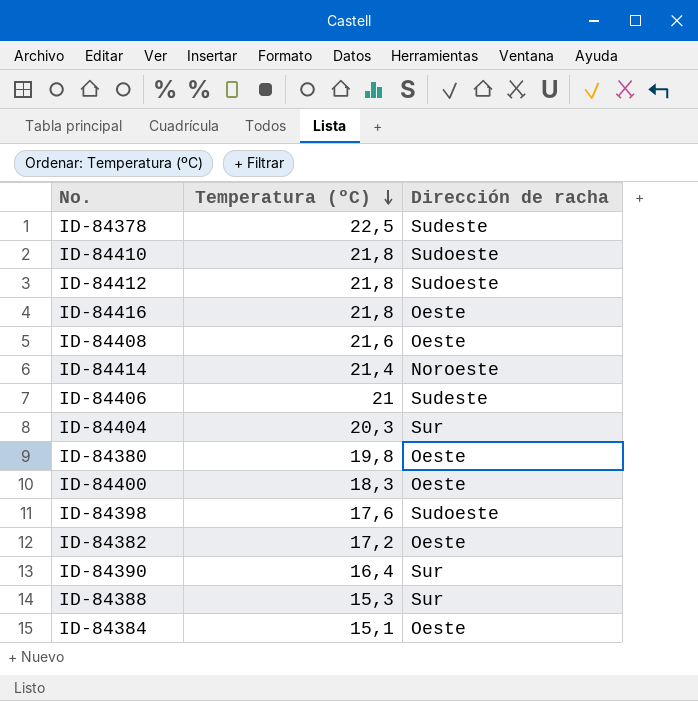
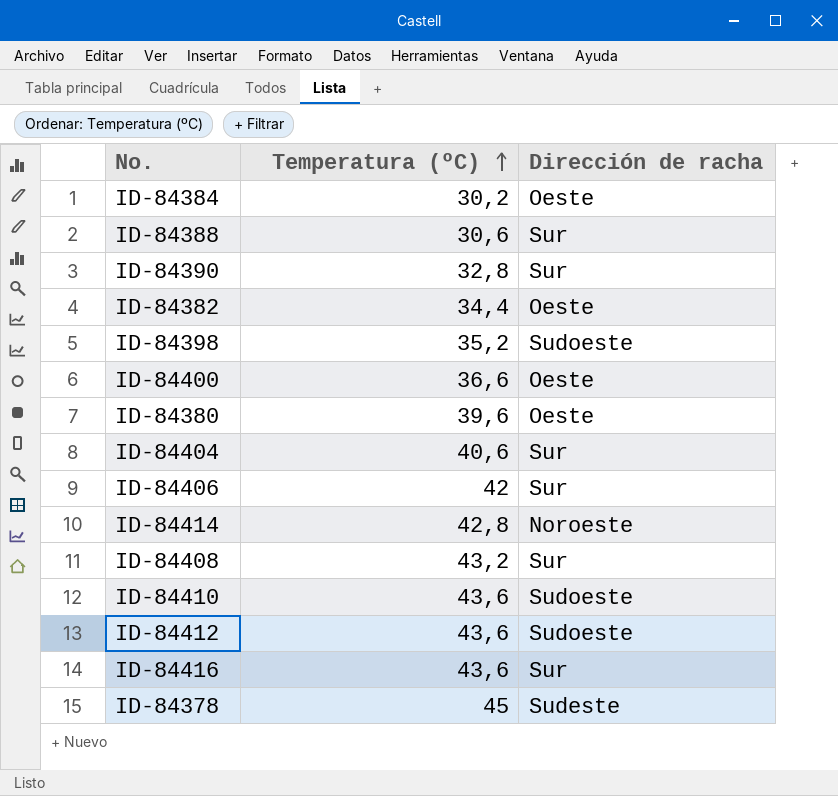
row order: Temperatura (ºC) descending -> Temperatura (ºC) ascending
ID-84384 | Temperatura (ºC): 15,1 -> 30,2
ID-84388 | Temperatura (ºC): 15,3 -> 30,6
ID-84390 | Temperatura (ºC): 16,4 -> 32,8
ID-84382 | Temperatura (ºC): 17,2 -> 34,4
ID-84398 | Temperatura (ºC): 17,6 -> 35,2
ID-84400 | Temperatura (ºC): 18,3 -> 36,6
ID-84380 | Temperatura (ºC): 19,8 -> 39,6
ID-84404 | Temperatura (ºC): 20,3 -> 40,6
ID-84406 | Temperatura (ºC): 21 -> 42
ID-84406 | Dirección de racha: Sudeste -> Sur
ID-84414 | Temperatura (ºC): 21,4 -> 42,8
ID-84408 | Temperatura (ºC): 21,6 -> 43,2
ID-84408 | Dirección de racha: Oeste -> Sur
ID-84410 | Temperatura (ºC): 21,8 -> 43,6
ID-84412 | Temperatura (ºC): 21,8 -> 43,6
ID-84416 | Temperatura (ºC): 21,8 -> 43,6
ID-84416 | Dirección de racha: Oeste -> Sur
ID-84378 | Temperatura (ºC): 22,5 -> 45

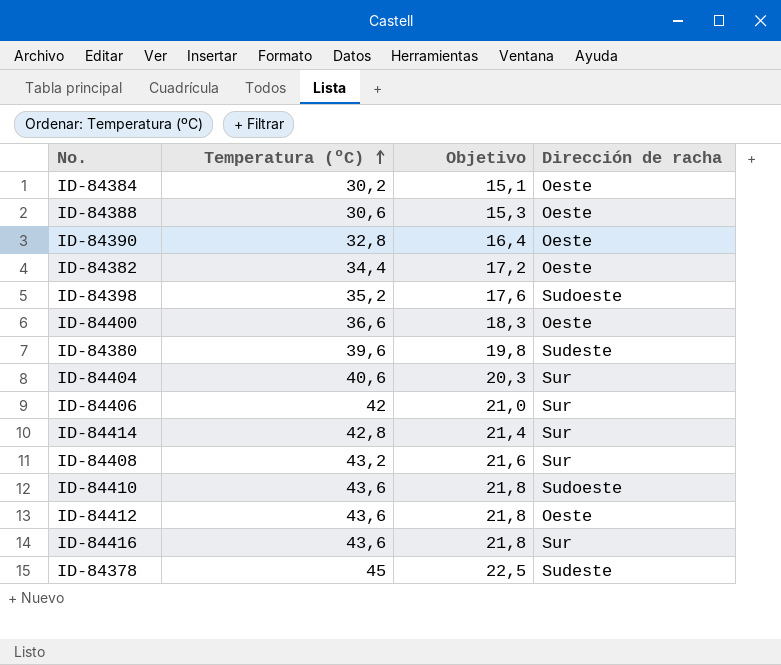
column Objetivo | formula: none -> [Temperatura (ºC)] * 0,5
ID-84388 | Dirección de racha: Sur -> Oeste
ID-84390 | Dirección de racha: Sur -> Oeste
ID-84380 | Dirección de racha: Oeste -> Sudeste
ID-84414 | Dirección de racha: Noroeste -> Sur
ID-84412 | Dirección de racha: Sudoeste -> Oeste

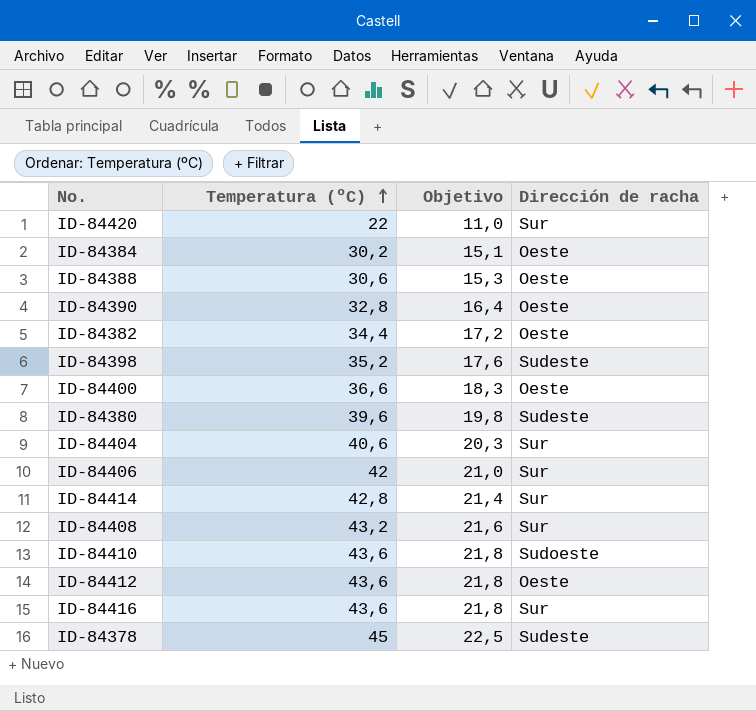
row ID-84420: none -> 22 | 11,0 | Sur
ID-84398 | Dirección de racha: Sudoeste -> Sudeste

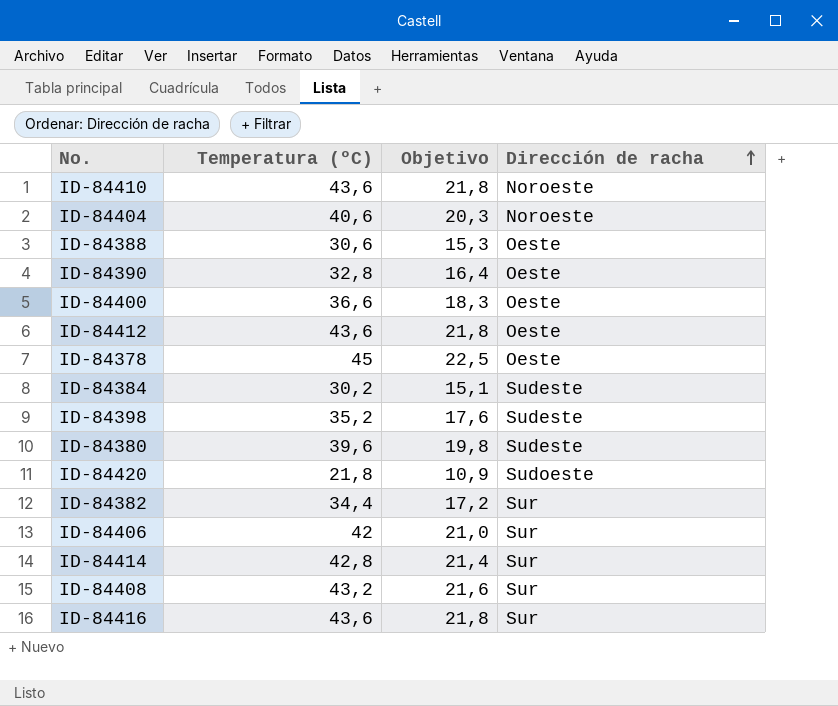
row order: Temperatura (ºC) ascending -> Dirección de racha ascending
ID-84410 | Dirección de racha: Sudoeste -> Noroeste
ID-84404 | Dirección de racha: Sur -> Noroeste
ID-84378 | Dirección de racha: Sudeste -> Oeste
ID-84384 | Dirección de racha: Oeste -> Sudeste
ID-84420 | Temperatura (ºC): 22 -> 21,8
ID-84420 | Objetivo: 11,0 -> 10,9
ID-84420 | Dirección de racha: Sur -> Sudoeste
ID-84382 | Dirección de racha: Oeste -> Sur

